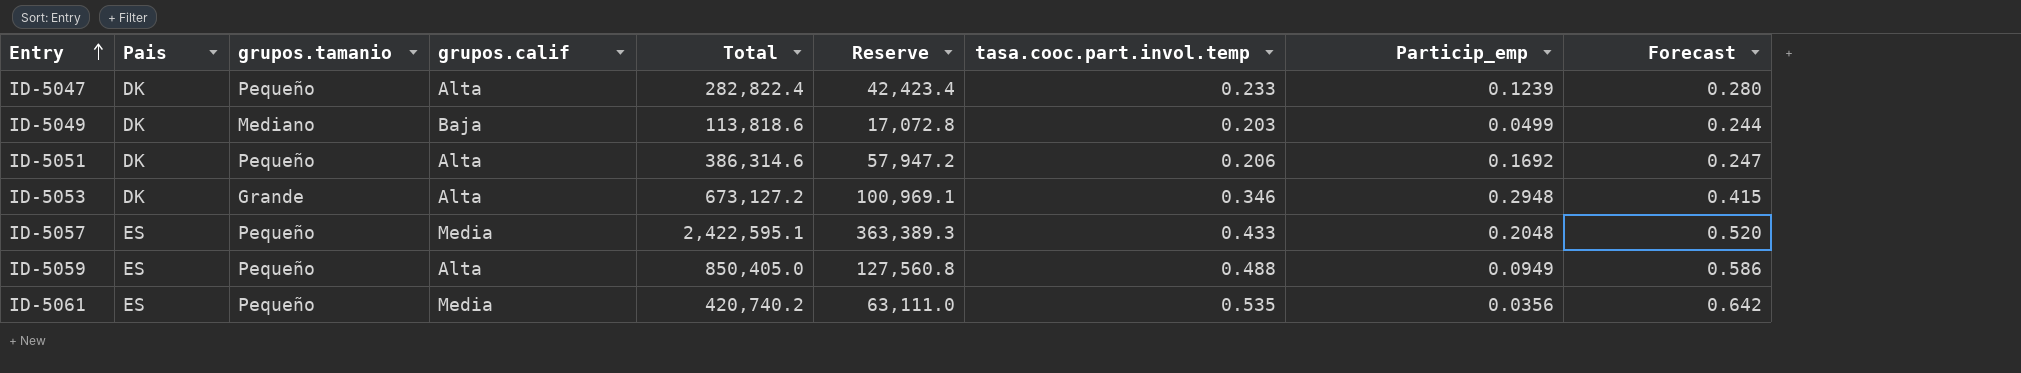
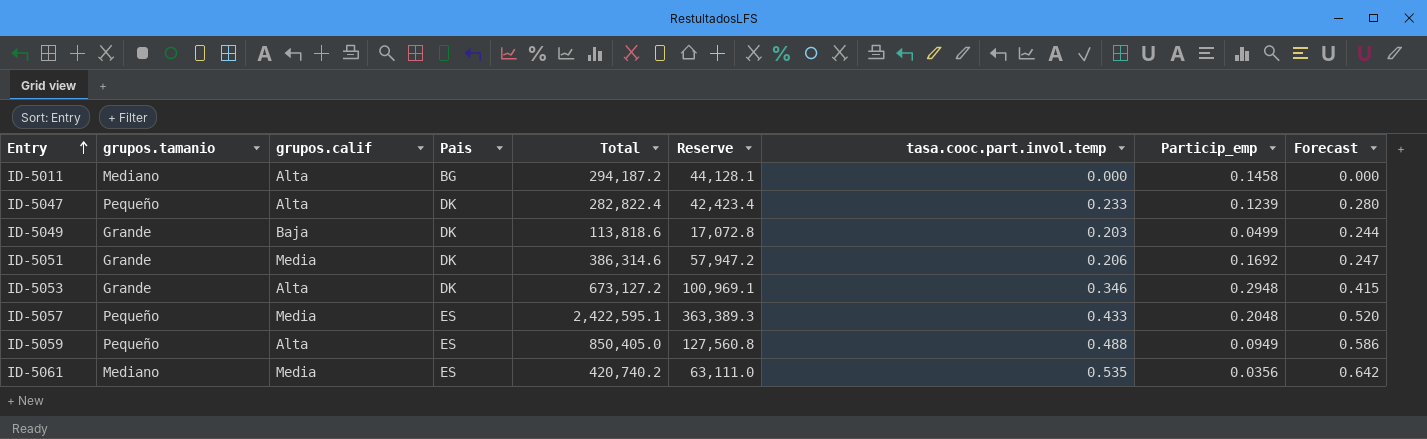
column Pais | position: 2 -> 4
row ID-5011: none -> Mediano | Alta | BG | 294,187.2 | 44,128.1 | 0.000 | 0.1458 | 0.000
ID-5049 | grupos.tamanio: Mediano -> Grande
ID-5051 | grupos.tamanio: Pequeño -> Grande
ID-5051 | grupos.calif: Alta -> Media
ID-5061 | grupos.tamanio: Pequeño -> Mediano

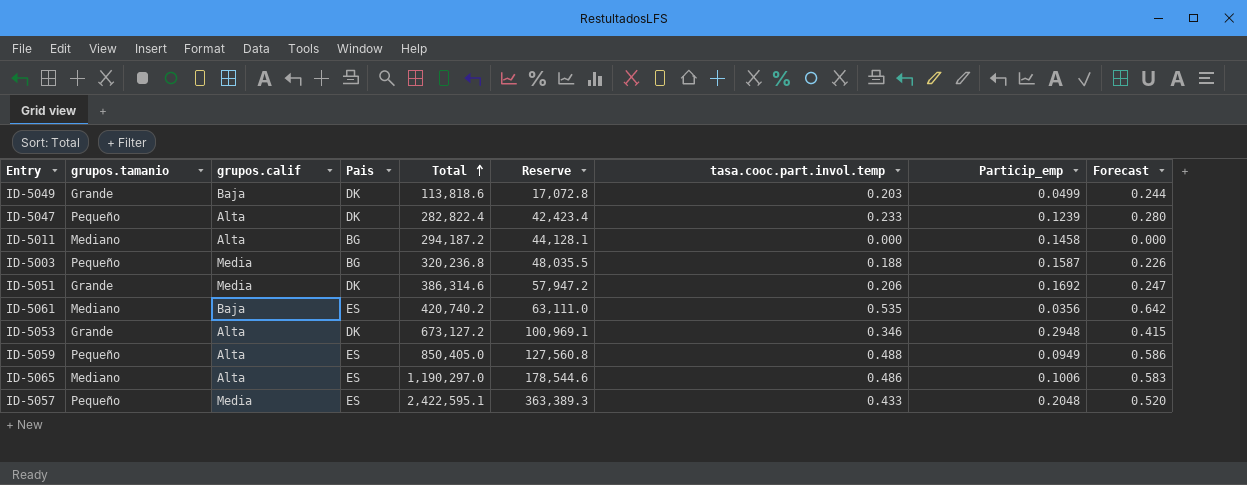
row order: Entry ascending -> Total ascending
row ID-5003: none -> Pequeño | Media | BG | 320,236.8 | 48,035.5 | 0.188 | 0.1587 | 0.226
ID-5061 | grupos.calif: Media -> Baja
row ID-5065: none -> Mediano | Alta | ES | 1,190,297.0 | 178,544.6 | 0.486 | 0.1006 | 0.583

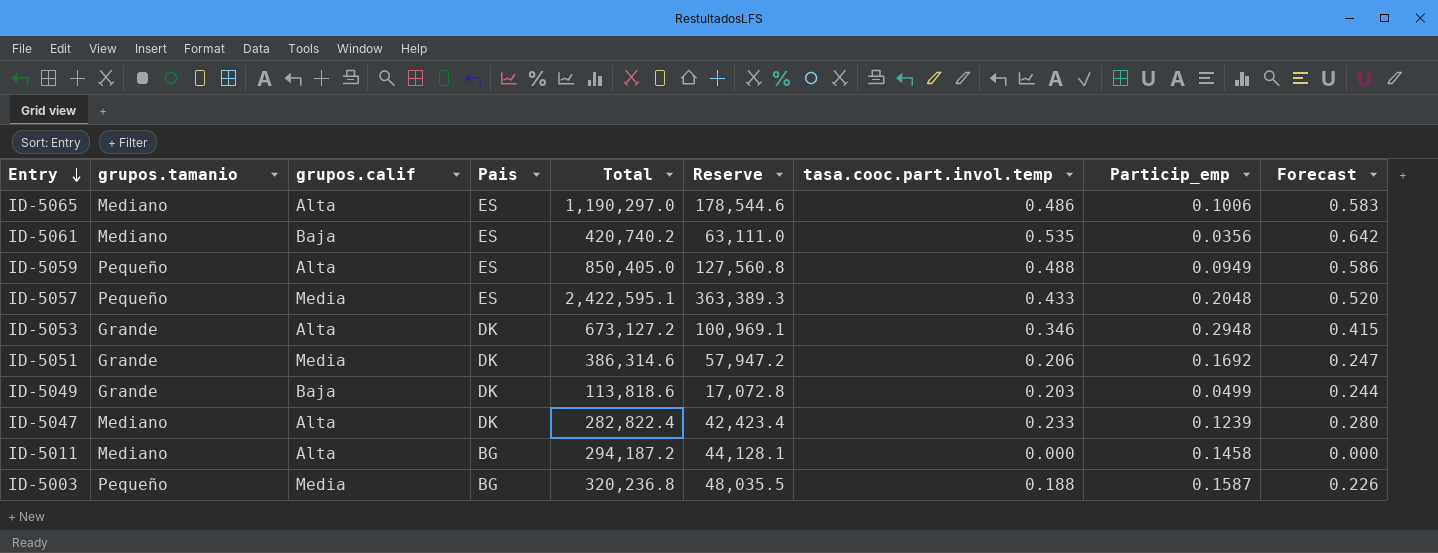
row order: Total ascending -> Entry descending
ID-5047 | grupos.tamanio: Pequeño -> Mediano

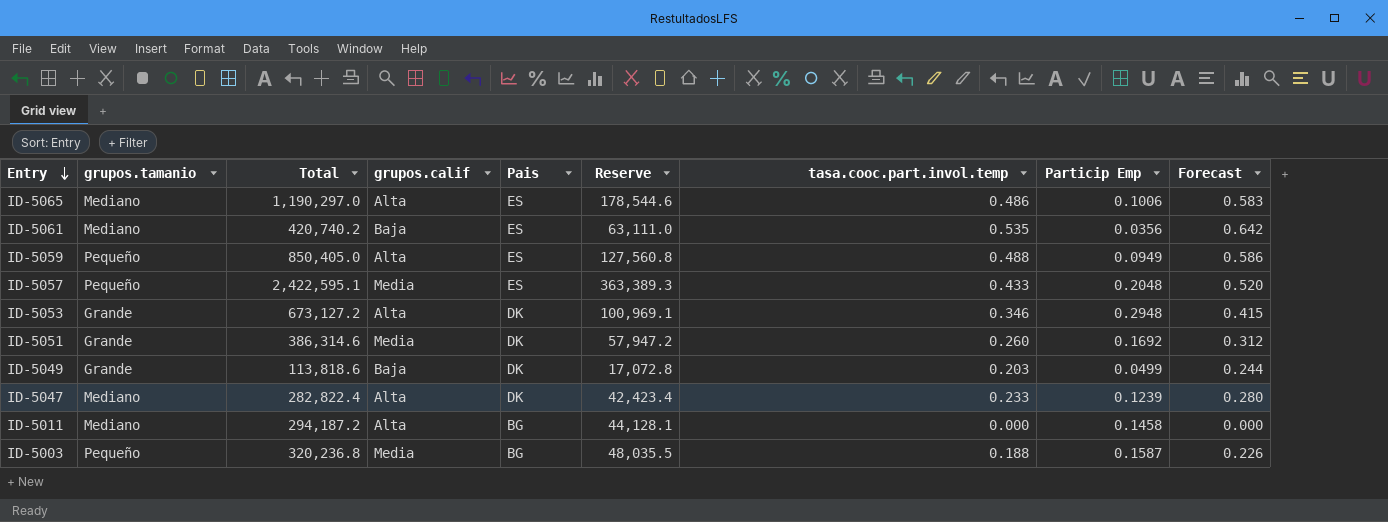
column Total | position: 5 -> 3
column name: Particip_emp -> Particip Emp
ID-5051 | tasa.cooc.part.invol.temp: 0.206 -> 0.260
ID-5051 | Forecast: 0.247 -> 0.312

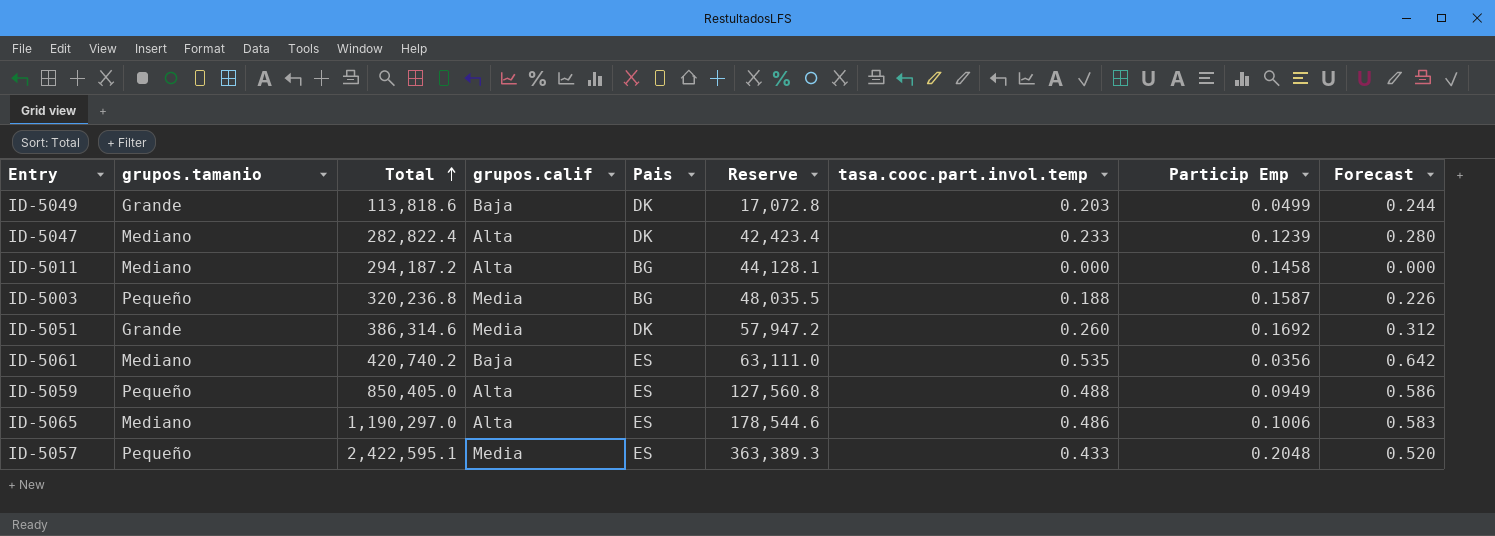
row order: Entry descending -> Total ascending
row ID-5053: Grande | 673,127.2 | Alta | DK | 100,969.1 | 0.346 | 0.2948 | 0.415 -> none

